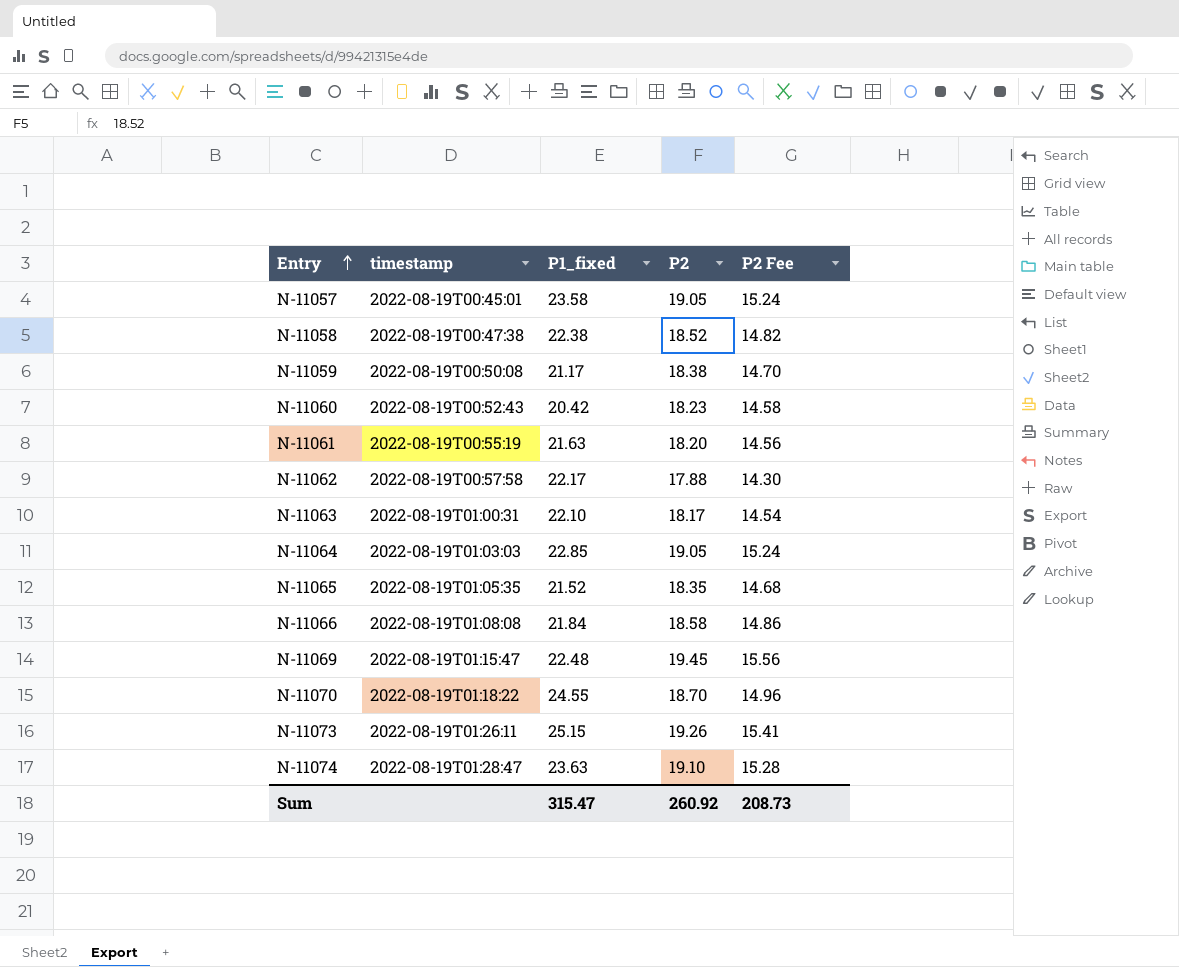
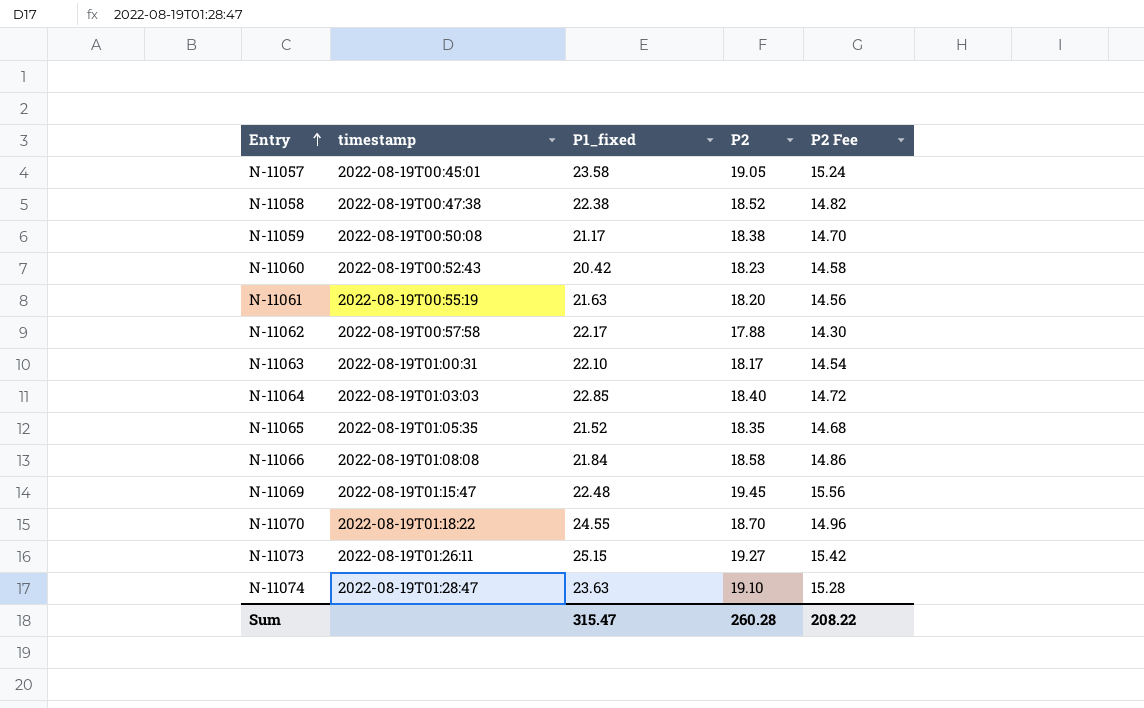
N-11064 | P2: 19.05 -> 18.40
N-11064 | P2 Fee: 15.24 -> 14.72
N-11073 | P2: 19.26 -> 19.27
N-11073 | P2 Fee: 15.41 -> 15.42
Sum | P2: 260.92 -> 260.28
Sum | P2 Fee: 208.73 -> 208.22

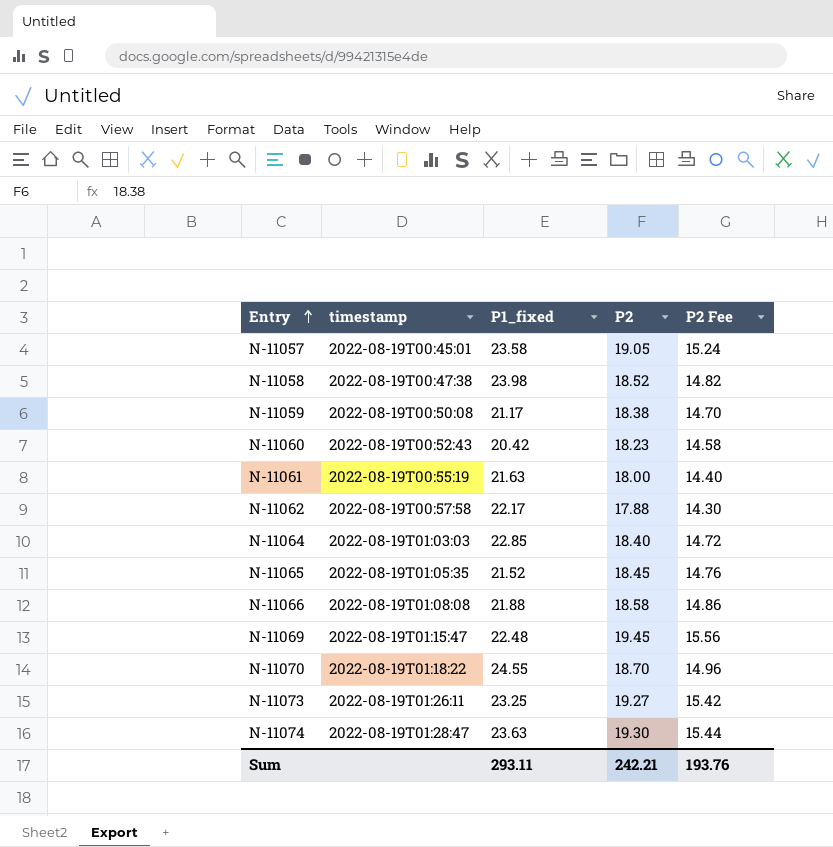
row N-11063: 2022-08-19T01:00:31 | 22.10 | 18.17 | 14.54 -> none
N-11058 | P1_fixed: 22.38 -> 23.98
N-11061 | P2: 18.20 -> 18.00
N-11061 | P2 Fee: 14.56 -> 14.40
N-11065 | P2: 18.35 -> 18.45
N-11065 | P2 Fee: 14.68 -> 14.76
N-11066 | P1_fixed: 21.84 -> 21.88
N-11073 | P1_fixed: 25.15 -> 23.25
N-11074 | P2: 19.10 -> 19.30
N-11074 | P2 Fee: 15.28 -> 15.44
Sum | P1_fixed: 315.47 -> 293.11
Sum | P2: 260.28 -> 242.21
Sum | P2 Fee: 208.22 -> 193.76

